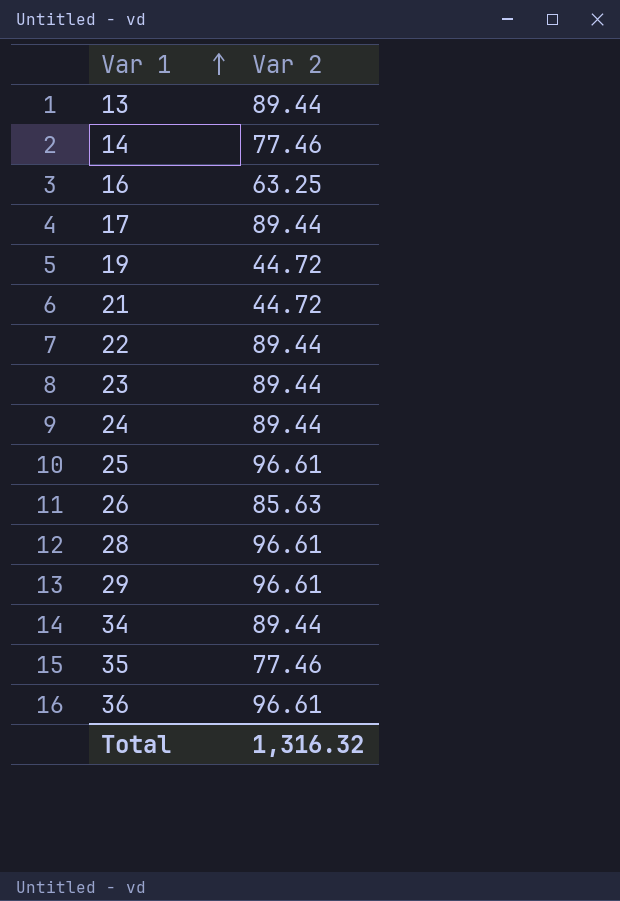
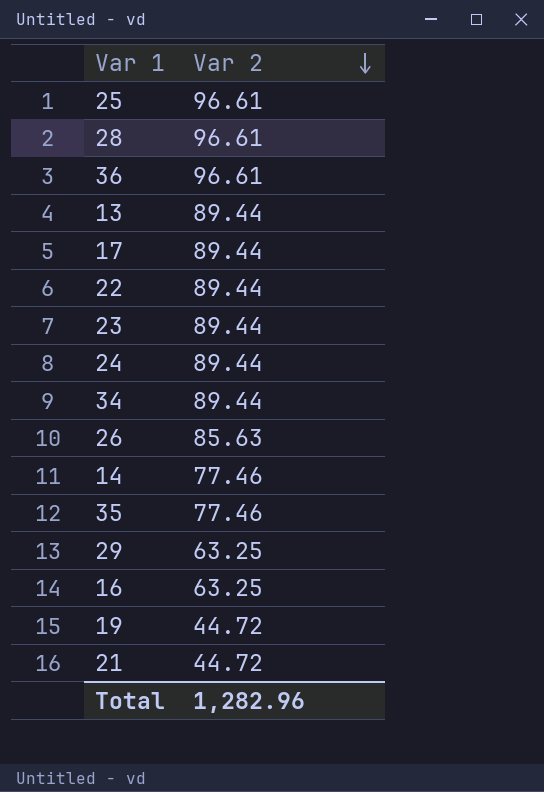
row order: Var 1 ascending -> Var 2 descending
29 | Var 2: 96.61 -> 63.25
Total | Var 2: 1,316.32 -> 1,282.96

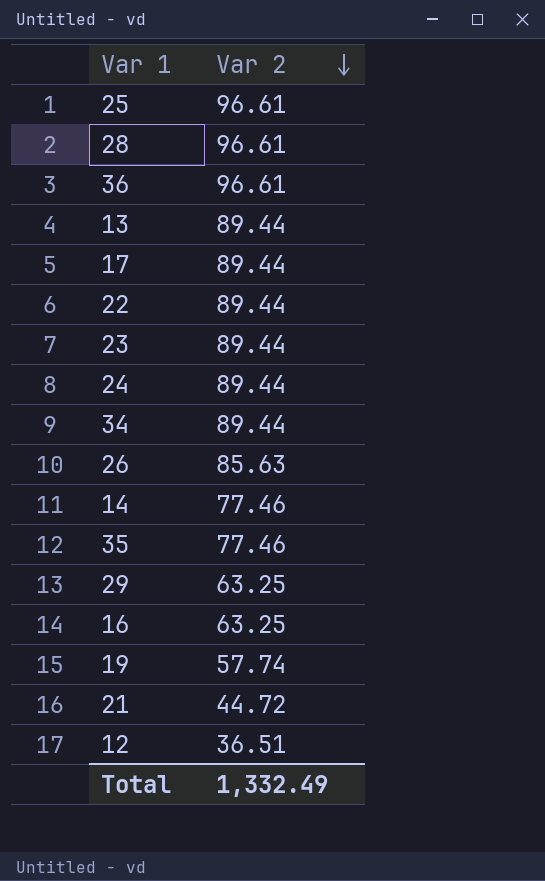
19 | Var 2: 44.72 -> 57.74
row 12: none -> 36.51
Total | Var 2: 1,282.96 -> 1,332.49

